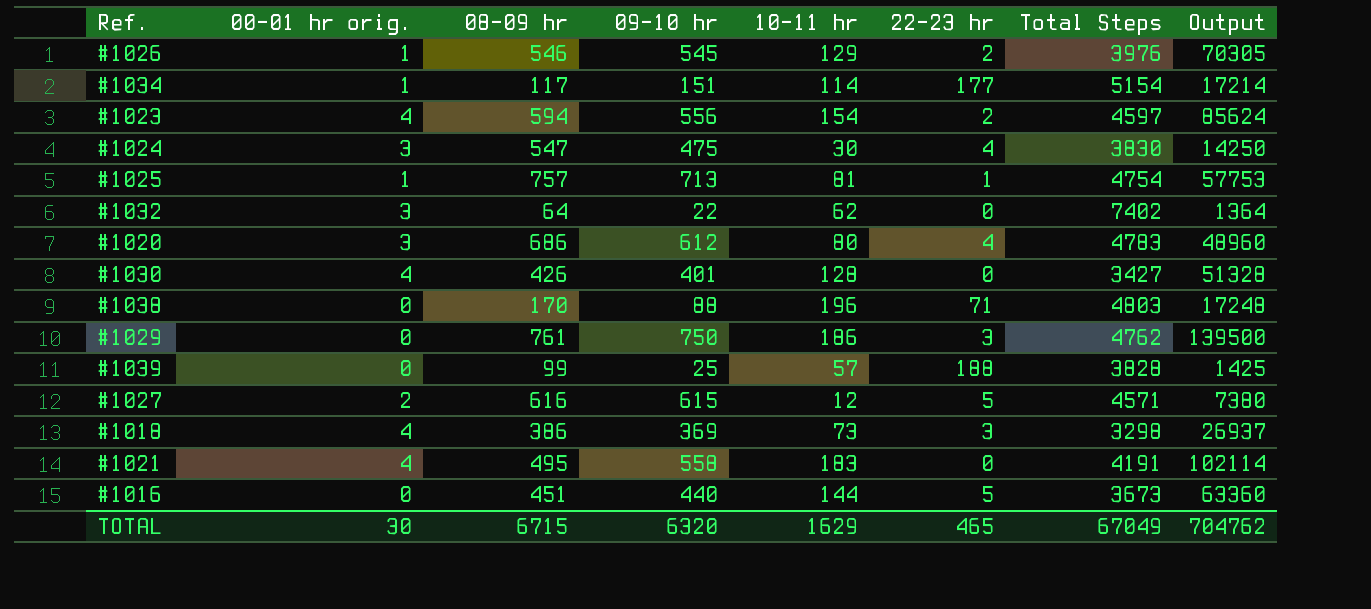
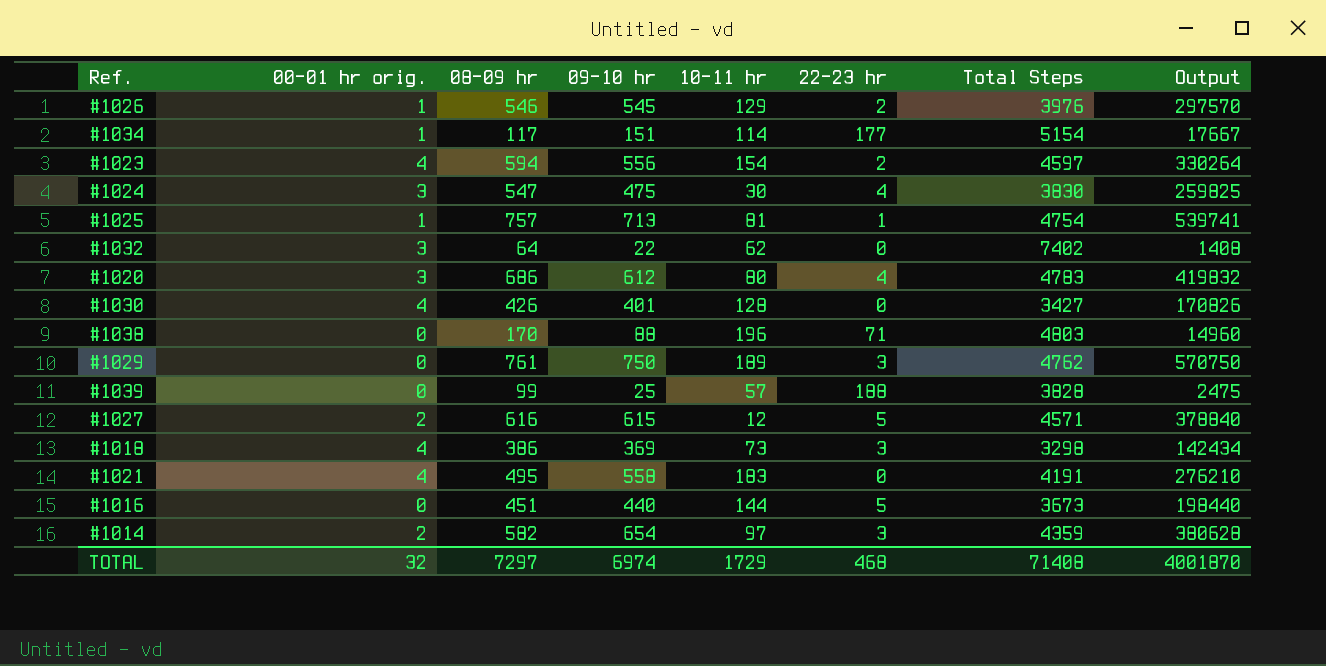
column Output | formula: [09-10 hr] * [10-11 hr] -> [08-09 hr] * [09-10 hr]
#1029 | 10-11 hr: 186 -> 189
row #1014: none -> 2 | 582 | 654 | 97 | 3 | 4359 | 380628
TOTAL | 00-01 hr orig.: 30 -> 32
TOTAL | 08-09 hr: 6715 -> 7297
TOTAL | 09-10 hr: 6320 -> 6974
TOTAL | 10-11 hr: 1629 -> 1729
TOTAL | 22-23 hr: 465 -> 468
TOTAL | Total Steps: 67049 -> 71408
TOTAL | Output: 704762 -> 4001870

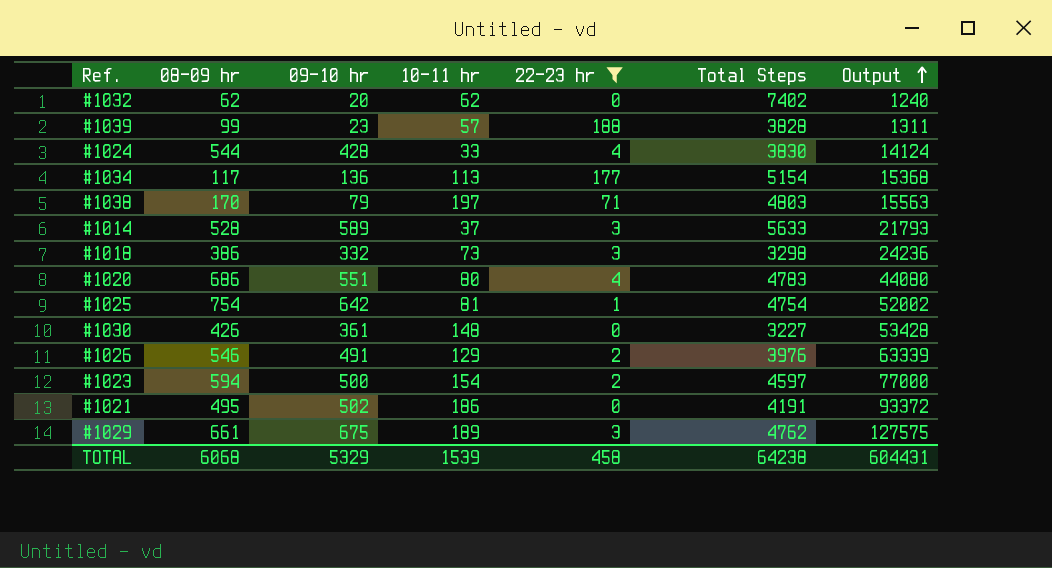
filter: none -> 22-23 hr != 5
row order: none -> Output ascending
column 00-01 hr orig. | position: 2 -> none
column Output | formula: [08-09 hr] * [09-10 hr] -> [09-10 hr] * [10-11 hr]
#1032 | 08-09 hr: 64 -> 62
#1032 | 09-10 hr: 22 -> 20
#1039 | 09-10 hr: 25 -> 23
#1024 | 08-09 hr: 547 -> 544
#1024 | 09-10 hr: 475 -> 428
#1024 | 10-11 hr: 30 -> 33
#1034 | 09-10 hr: 151 -> 136
#1034 | 10-11 hr: 114 -> 113
#1038 | 09-10 hr: 88 -> 79
#1038 | 10-11 hr: 196 -> 197
#1014 | 08-09 hr: 582 -> 528
#1014 | 09-10 hr: 654 -> 589
#1014 | 10-11 hr: 97 -> 37
#1014 | Total Steps: 4359 -> 5633
#1018 | 09-10 hr: 369 -> 332
#1020 | 09-10 hr: 612 -> 551
#1025 | 08-09 hr: 757 -> 754
#1025 | 09-10 hr: 713 -> 642
#1030 | 09-10 hr: 401 -> 361
#1030 | 10-11 hr: 128 -> 148
#1030 | Total Steps: 3427 -> 3227
#1026 | 09-10 hr: 545 -> 491
#1023 | 09-10 hr: 556 -> 500
#1021 | 09-10 hr: 558 -> 502
#1021 | 10-11 hr: 183 -> 186
#1029 | 08-09 hr: 761 -> 661
#1029 | 09-10 hr: 750 -> 675
TOTAL | 08-09 hr: 7297 -> 6068
TOTAL | 09-10 hr: 6974 -> 5329
TOTAL | 10-11 hr: 1729 -> 1539
TOTAL | 22-23 hr: 468 -> 458
TOTAL | Total Steps: 71408 -> 64238
TOTAL | Output: 4001870 -> 604431

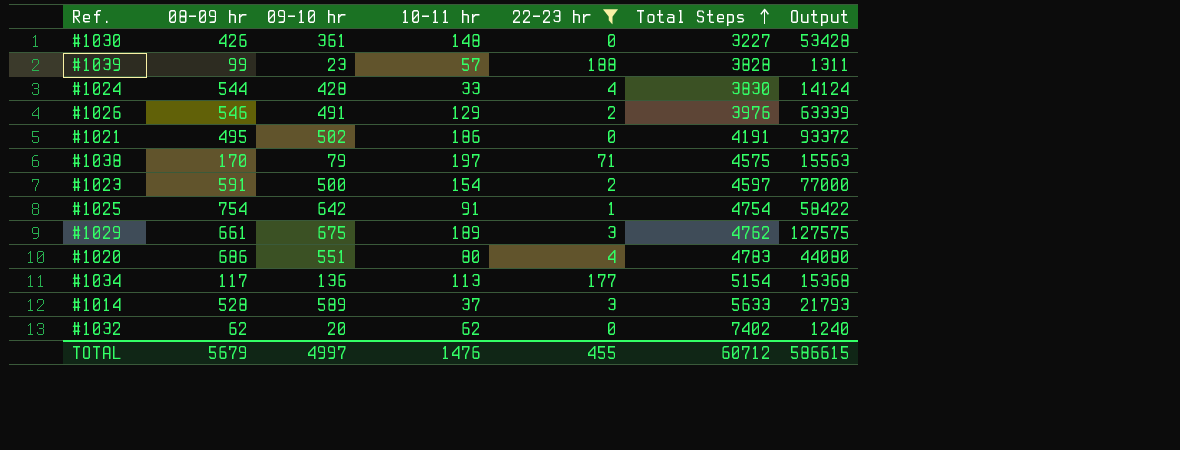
row order: Output ascending -> Total Steps ascending
row #1018: 386 | 332 | 73 | 3 | 3298 | 24236 -> none
#1038 | Total Steps: 4803 -> 4575
#1023 | 08-09 hr: 594 -> 591
#1025 | 10-11 hr: 81 -> 91
#1025 | Output: 52002 -> 58422
TOTAL | 08-09 hr: 6068 -> 5679
TOTAL | 09-10 hr: 5329 -> 4997
TOTAL | 10-11 hr: 1539 -> 1476
TOTAL | 22-23 hr: 458 -> 455
TOTAL | Total Steps: 64238 -> 60712
TOTAL | Output: 604431 -> 586615

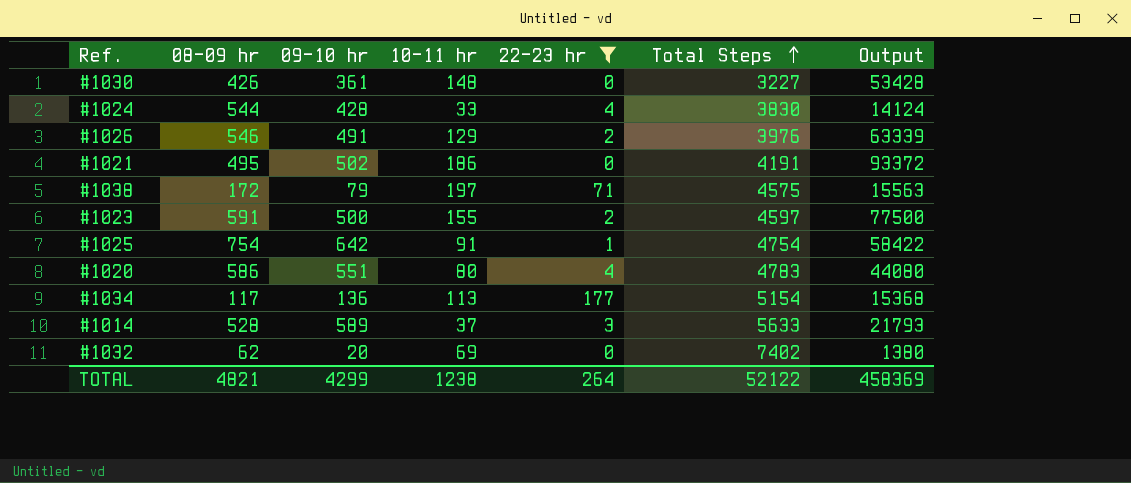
row #1039: 99 | 23 | 57 | 188 | 3828 | 1311 -> none
row #1029: 661 | 675 | 189 | 3 | 4762 | 127575 -> none
#1038 | 08-09 hr: 170 -> 172
#1023 | 10-11 hr: 154 -> 155
#1023 | Output: 77000 -> 77500
#1020 | 08-09 hr: 686 -> 586
#1032 | 10-11 hr: 62 -> 69
#1032 | Output: 1240 -> 1380
TOTAL | 08-09 hr: 5679 -> 4821
TOTAL | 09-10 hr: 4997 -> 4299
TOTAL | 10-11 hr: 1476 -> 1238
TOTAL | 22-23 hr: 455 -> 264
TOTAL | Total Steps: 60712 -> 52122
TOTAL | Output: 586615 -> 458369

